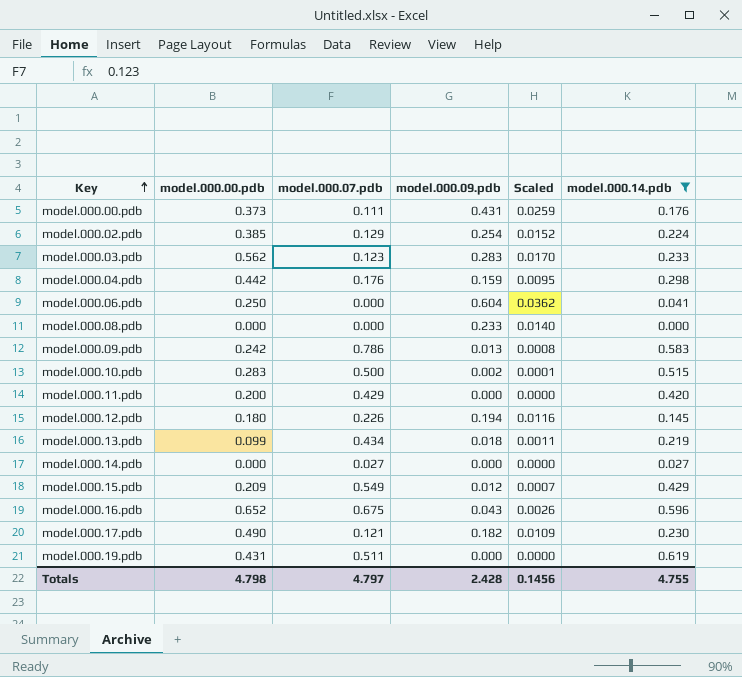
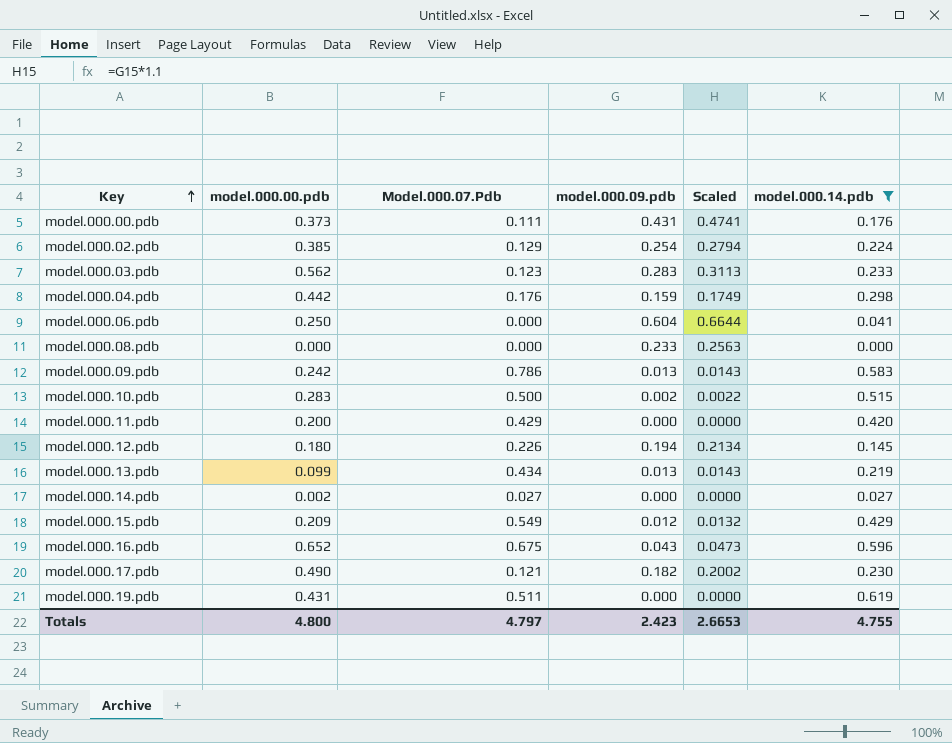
column name: model.000.07.pdb -> Model.000.07.Pdb
column Scaled | formula: [model.000.09.pdb] * 0.06 -> [model.000.09.pdb] * 1.1
model.000.13.pdb | model.000.09.pdb: 0.018 -> 0.013
model.000.14.pdb | model.000.00.pdb: 0.000 -> 0.002
Totals | model.000.00.pdb: 4.798 -> 4.800
Totals | model.000.09.pdb: 2.428 -> 2.423
Totals | Scaled: 0.1456 -> 2.6653

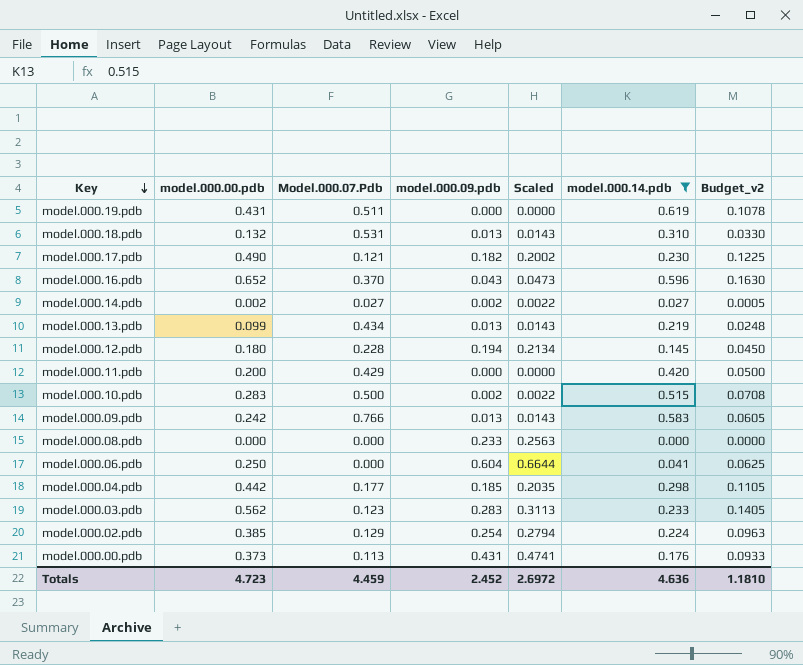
row order: Key ascending -> Key descending
column Budget_v2 | formula: none -> [model.000.00.pdb] * 0.25
row model.000.15.pdb: 0.209 | 0.549 | 0.012 | 0.0132 | 0.429 -> none
row model.000.18.pdb: none -> 0.132 | 0.531 | 0.013 | 0.0143 | 0.310 | 0.0330
model.000.16.pdb | Model.000.07.Pdb: 0.675 -> 0.370
model.000.14.pdb | model.000.09.pdb: 0.000 -> 0.002
model.000.14.pdb | Scaled: 0.0000 -> 0.0022
model.000.12.pdb | Model.000.07.Pdb: 0.226 -> 0.228
model.000.09.pdb | Model.000.07.Pdb: 0.786 -> 0.766
model.000.04.pdb | Model.000.07.Pdb: 0.176 -> 0.177
model.000.04.pdb | model.000.09.pdb: 0.159 -> 0.185
model.000.04.pdb | Scaled: 0.1749 -> 0.2035
model.000.00.pdb | Model.000.07.Pdb: 0.111 -> 0.113
Totals | model.000.00.pdb: 4.800 -> 4.723
Totals | Model.000.07.Pdb: 4.797 -> 4.459
Totals | model.000.09.pdb: 2.423 -> 2.452
Totals | Scaled: 2.6653 -> 2.6972
Totals | model.000.14.pdb: 4.755 -> 4.636

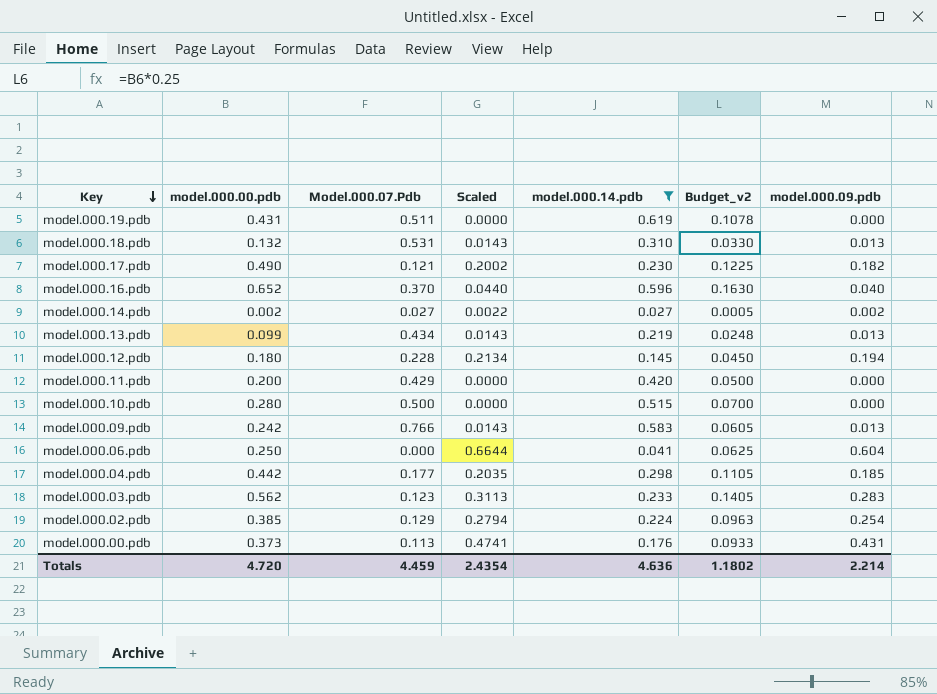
column model.000.09.pdb | position: 4 -> 7
row model.000.08.pdb: 0.000 | 0.000 | 0.233 | 0.2563 | 0.000 | 0.0000 -> none
model.000.16.pdb | Scaled: 0.0473 -> 0.0440
model.000.16.pdb | model.000.09.pdb: 0.043 -> 0.040
model.000.10.pdb | model.000.00.pdb: 0.283 -> 0.280
model.000.10.pdb | Scaled: 0.0022 -> 0.0000
model.000.10.pdb | Budget_v2: 0.0708 -> 0.0700
model.000.10.pdb | model.000.09.pdb: 0.002 -> 0.000
Totals | model.000.00.pdb: 4.723 -> 4.720
Totals | Scaled: 2.6972 -> 2.4354
Totals | Budget_v2: 1.1810 -> 1.1802
Totals | model.000.09.pdb: 2.452 -> 2.214

